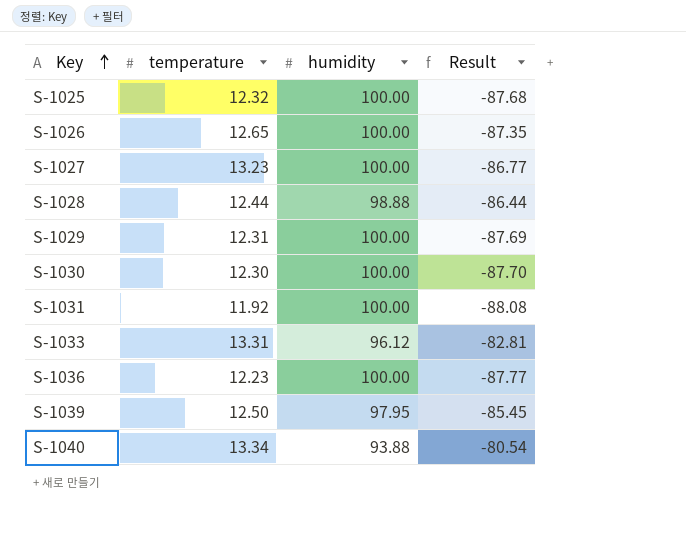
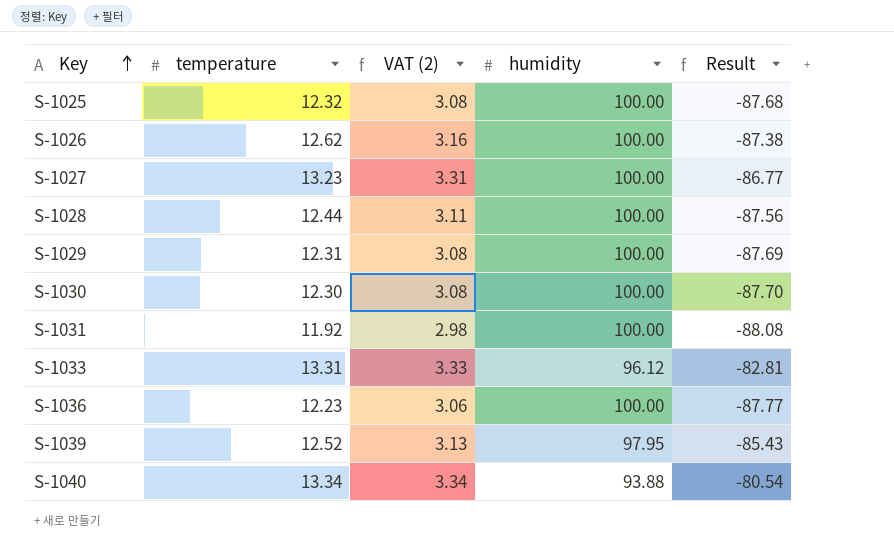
column VAT (2) | formula: none -> [temperature] * 0.25
S-1026 | temperature: 12.65 -> 12.62
S-1026 | Result: -87.35 -> -87.38
S-1028 | humidity: 98.88 -> 100.00
S-1028 | Result: -86.44 -> -87.56
S-1039 | temperature: 12.50 -> 12.52
S-1039 | Result: -85.45 -> -85.43

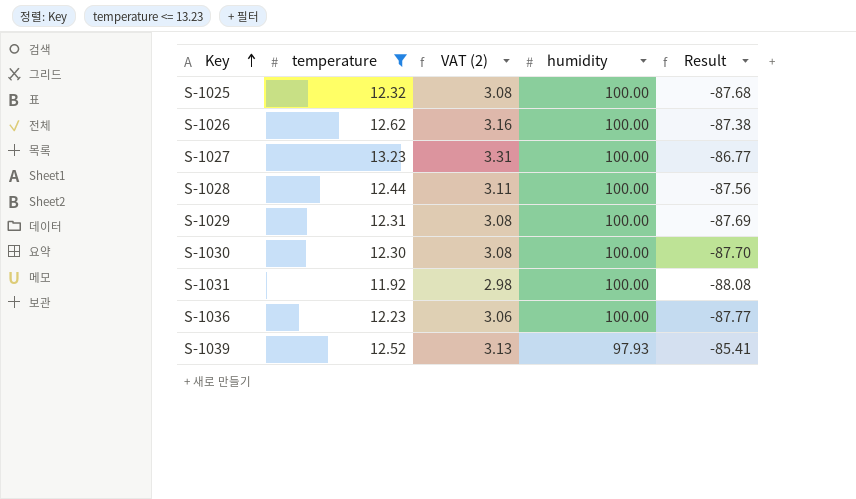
filter: none -> temperature <= 13.23
S-1039 | humidity: 97.95 -> 97.93
S-1039 | Result: -85.43 -> -85.41

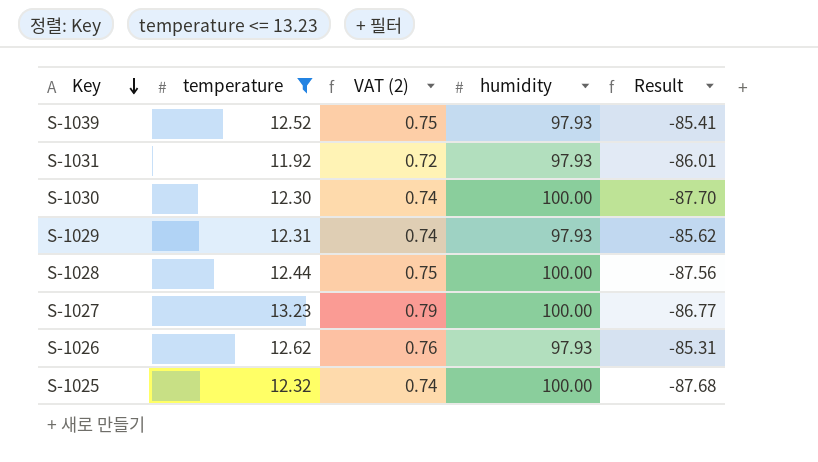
row order: Key ascending -> Key descending
column VAT (2) | formula: [temperature] * 0.25 -> [temperature] * 0.06
row S-1036: 12.23 | 3.06 | 100.00 | -87.77 -> none
S-1031 | humidity: 100.00 -> 97.93
S-1031 | Result: -88.08 -> -86.01
S-1029 | humidity: 100.00 -> 97.93
S-1029 | Result: -87.69 -> -85.62
S-1026 | humidity: 100.00 -> 97.93
S-1026 | Result: -87.38 -> -85.31

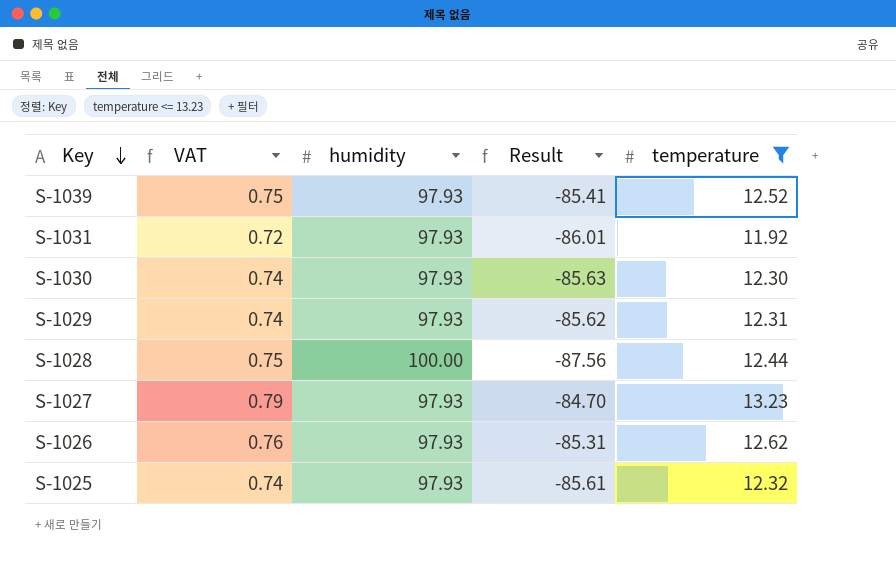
column name: VAT (2) -> VAT
column temperature | position: 2 -> 5
S-1030 | humidity: 100.00 -> 97.93
S-1030 | Result: -87.70 -> -85.63
S-1027 | humidity: 100.00 -> 97.93
S-1027 | Result: -86.77 -> -84.70
S-1025 | humidity: 100.00 -> 97.93
S-1025 | Result: -87.68 -> -85.61

